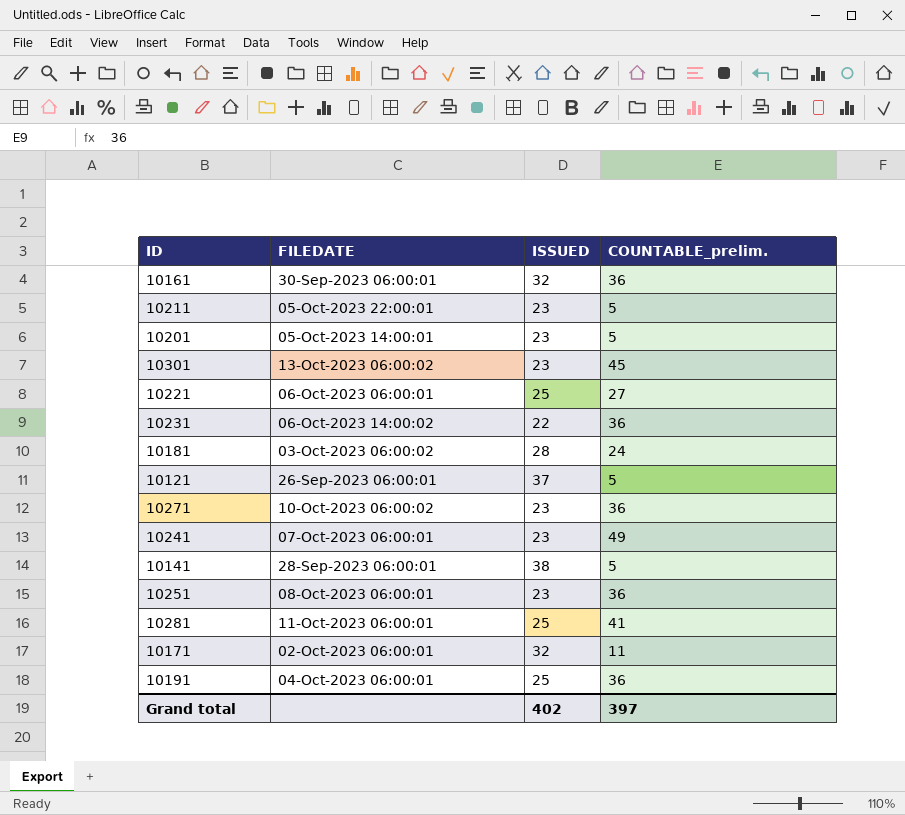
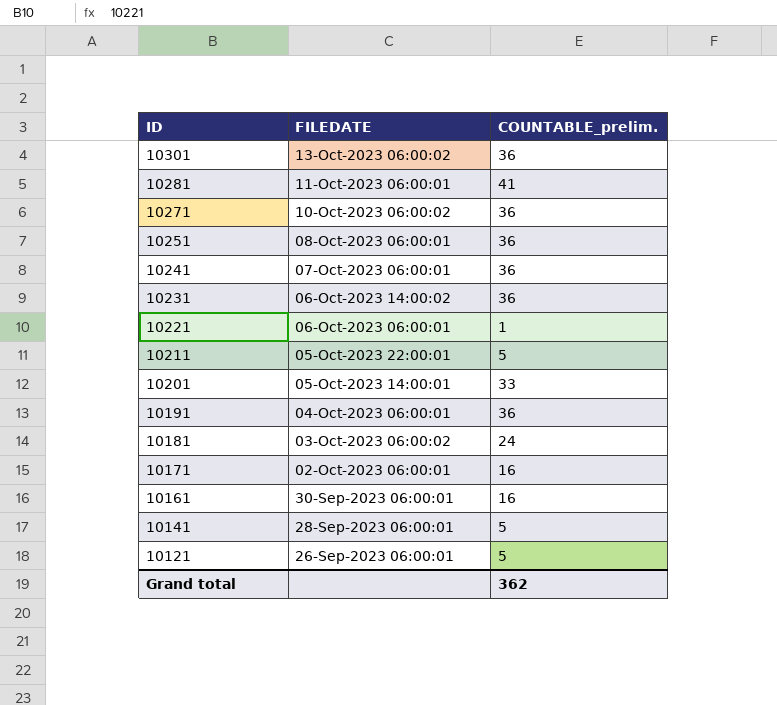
row order: none -> ID descending
column ISSUED | position: 3 -> none
10301 | COUNTABLE_prelim.: 45 -> 36
10241 | COUNTABLE_prelim.: 49 -> 36
10221 | COUNTABLE_prelim.: 27 -> 1
10201 | COUNTABLE_prelim.: 5 -> 33
10171 | COUNTABLE_prelim.: 11 -> 16
10161 | COUNTABLE_prelim.: 36 -> 16
Grand total | COUNTABLE_prelim.: 397 -> 362

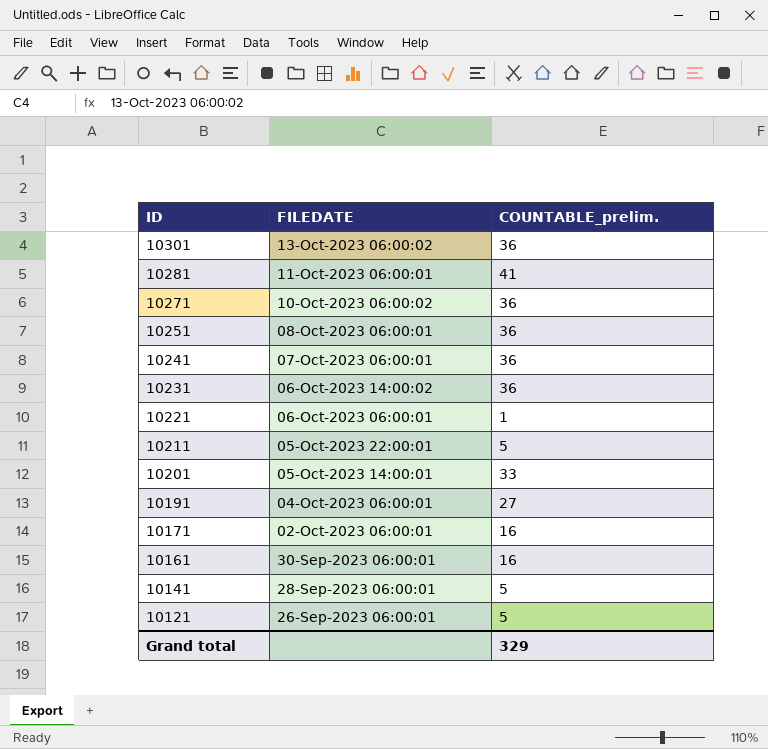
row 10181: 03-Oct-2023 06:00:02 | 24 -> none
10191 | COUNTABLE_prelim.: 36 -> 27
Grand total | COUNTABLE_prelim.: 362 -> 329

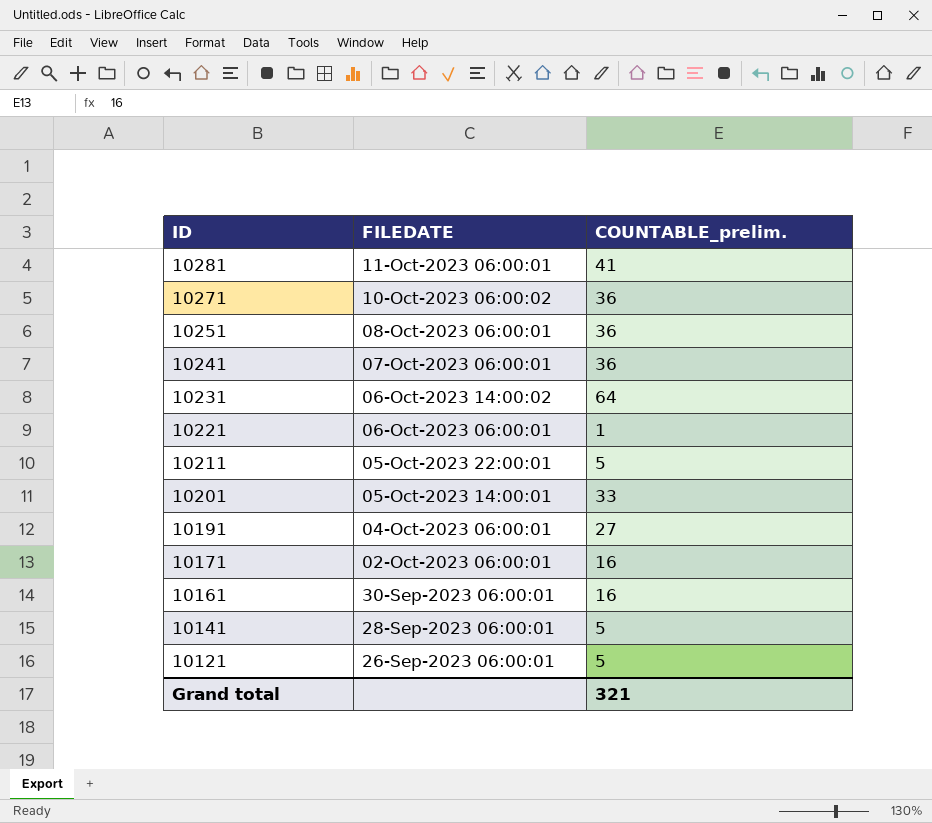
row 10301: 13-Oct-2023 06:00:02 | 36 -> none
10231 | COUNTABLE_prelim.: 36 -> 64
Grand total | COUNTABLE_prelim.: 329 -> 321

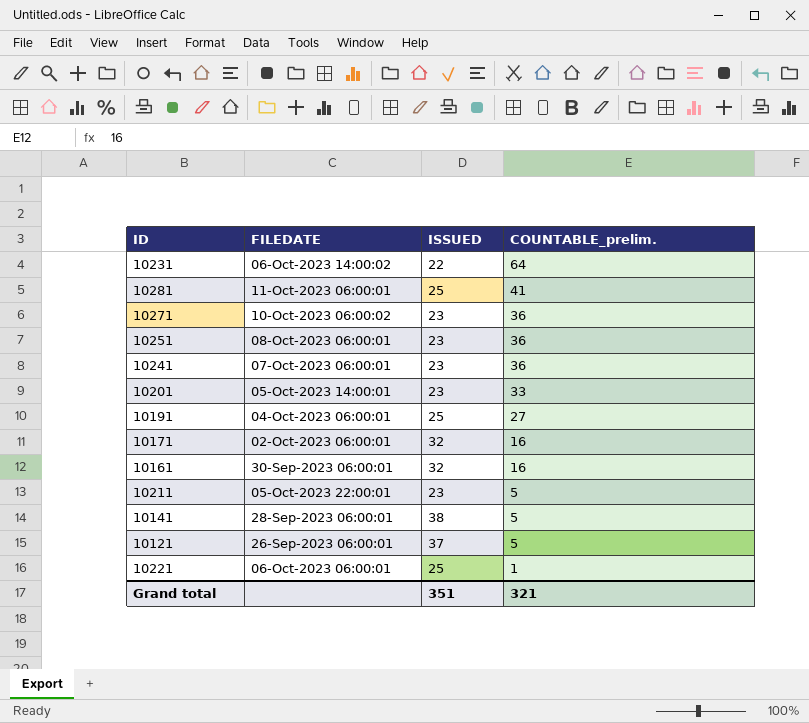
row order: ID descending -> COUNTABLE_prelim. descending
column ISSUED | position: none -> 3

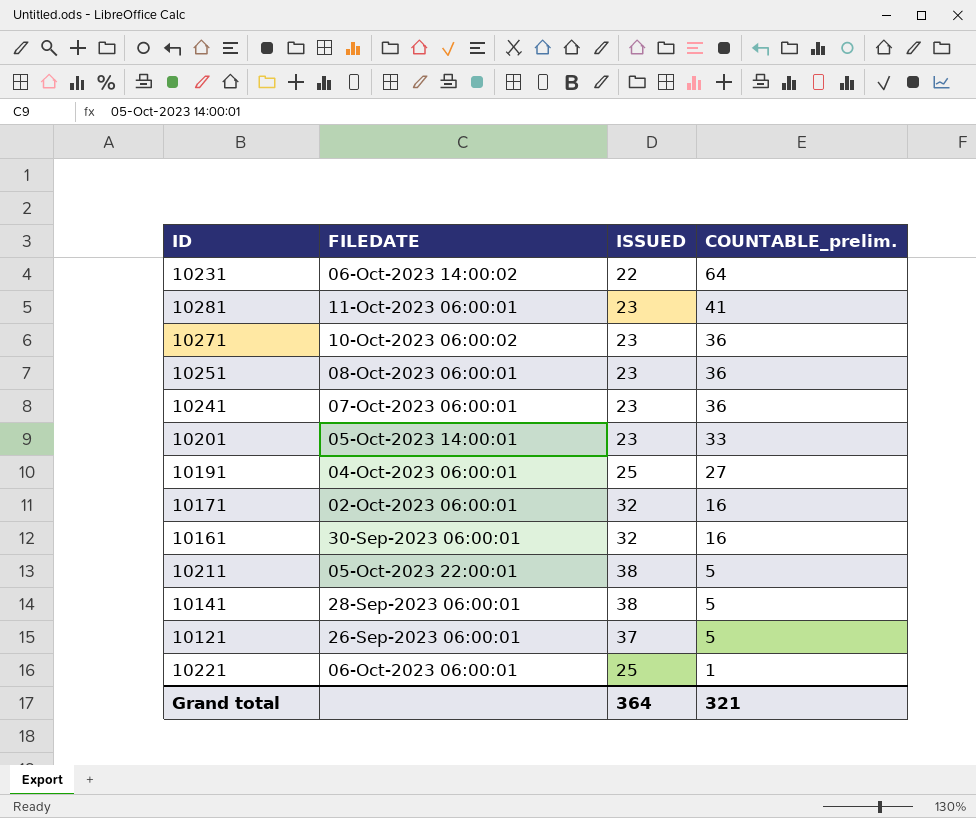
10281 | ISSUED: 25 -> 23
10211 | ISSUED: 23 -> 38
Grand total | ISSUED: 351 -> 364

